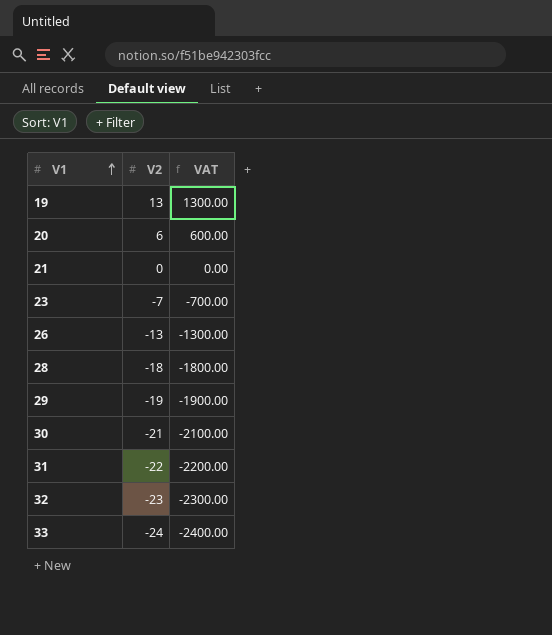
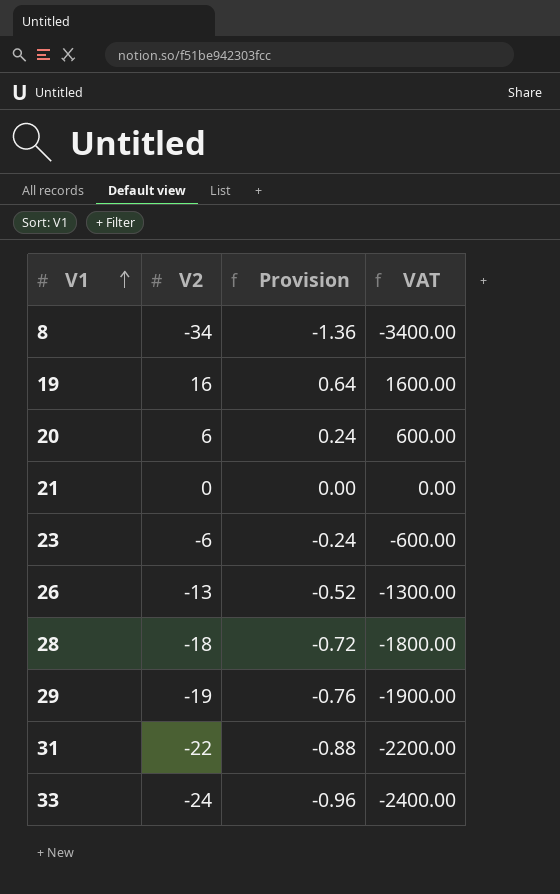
column Provision | formula: none -> [V2] * 0.04
row 30: -21 | -2100.00 -> none
row 32: -23 | -2300.00 -> none
row 8: none -> -34 | -1.36 | -3400.00
19 | V2: 13 -> 16
19 | VAT: 1300.00 -> 1600.00
23 | V2: -7 -> -6
23 | VAT: -700.00 -> -600.00

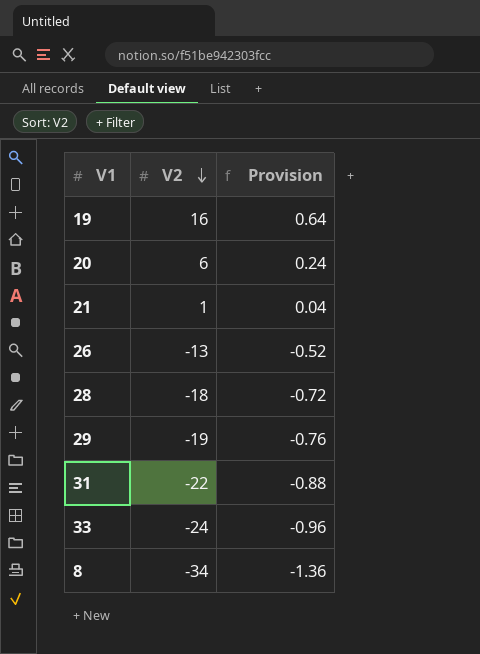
row order: V1 ascending -> V2 descending
column VAT | formula: [V2] * 100 -> none
row 23: -6 | -0.24 | -600.00 -> none
21 | V2: 0 -> 1
21 | Provision: 0.00 -> 0.04

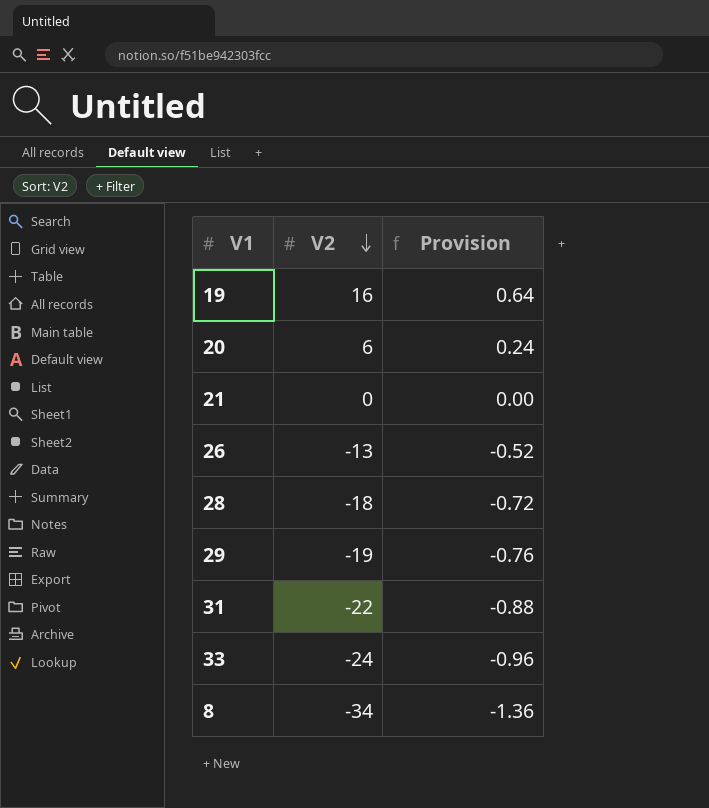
21 | V2: 1 -> 0
21 | Provision: 0.04 -> 0.00

